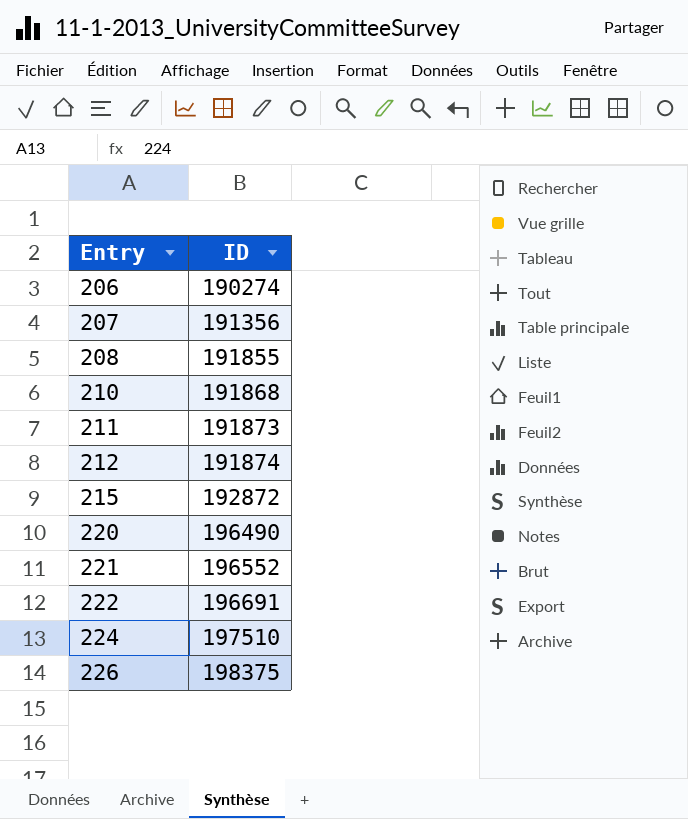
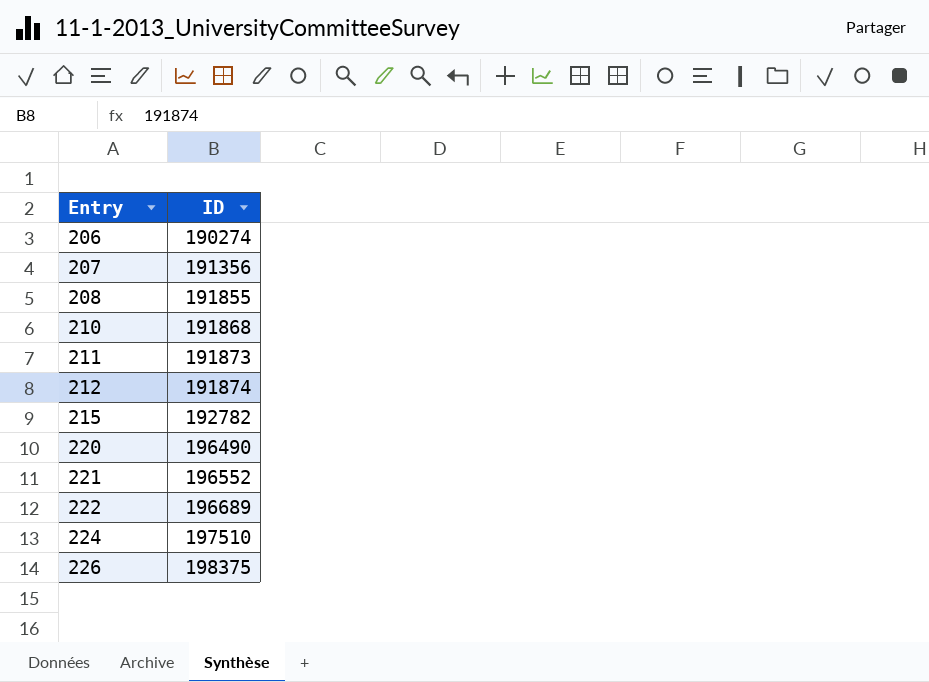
215 | ID: 192872 -> 192782
222 | ID: 196691 -> 196689

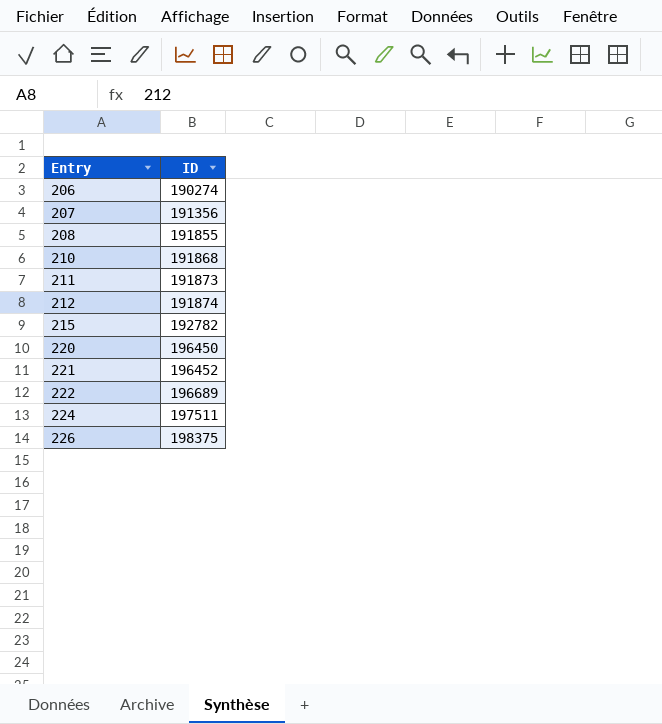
220 | ID: 196490 -> 196450
221 | ID: 196552 -> 196452
224 | ID: 197510 -> 197511

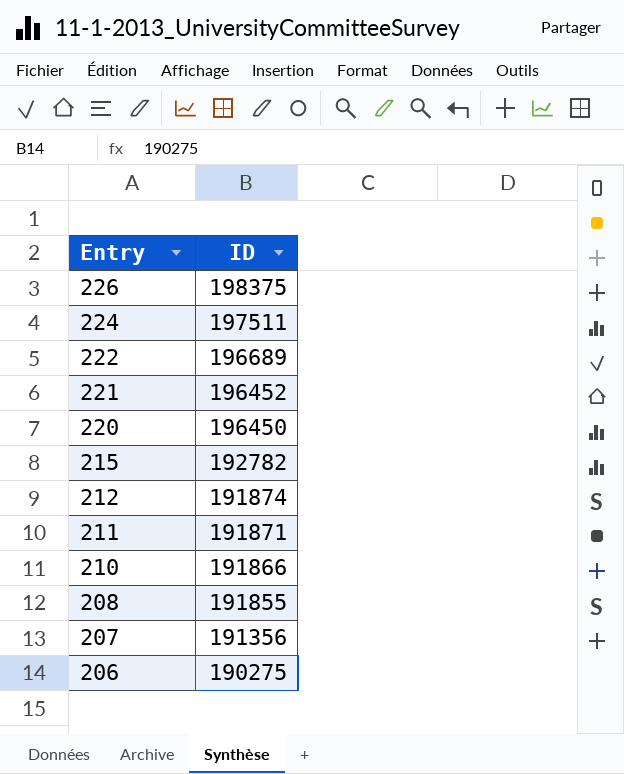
row order: Entry ascending -> Entry descending
211 | ID: 191873 -> 191871
210 | ID: 191868 -> 191866
206 | ID: 190274 -> 190275

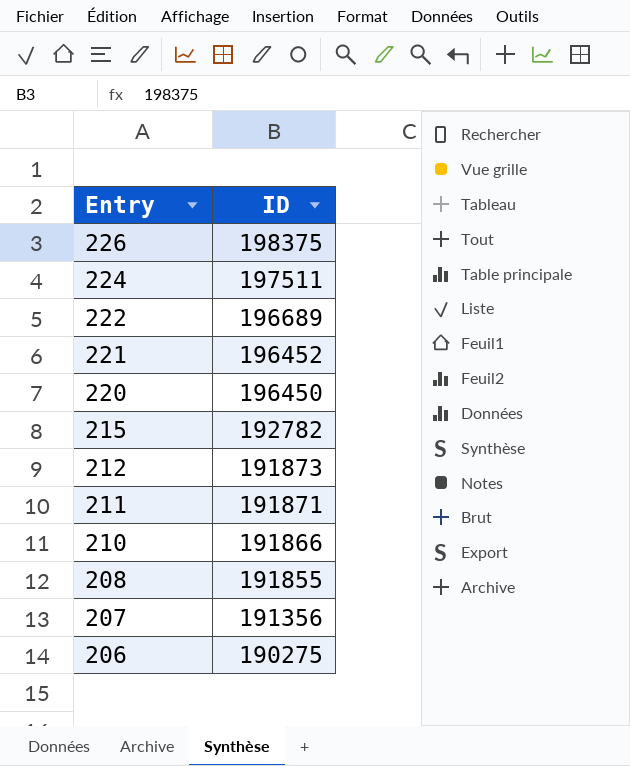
212 | ID: 191874 -> 191873

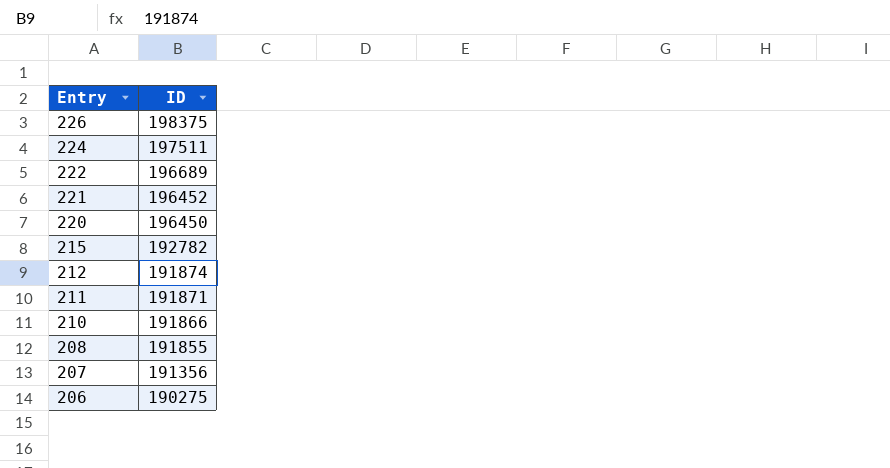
212 | ID: 191873 -> 191874

